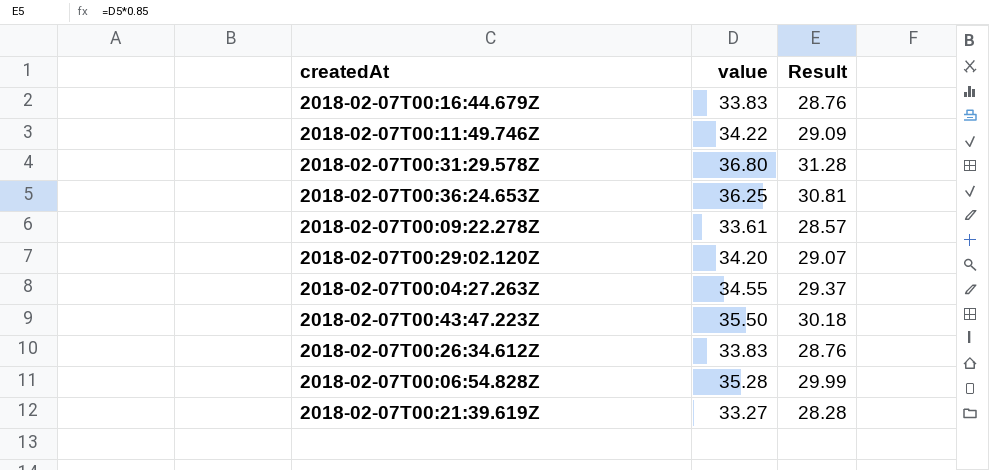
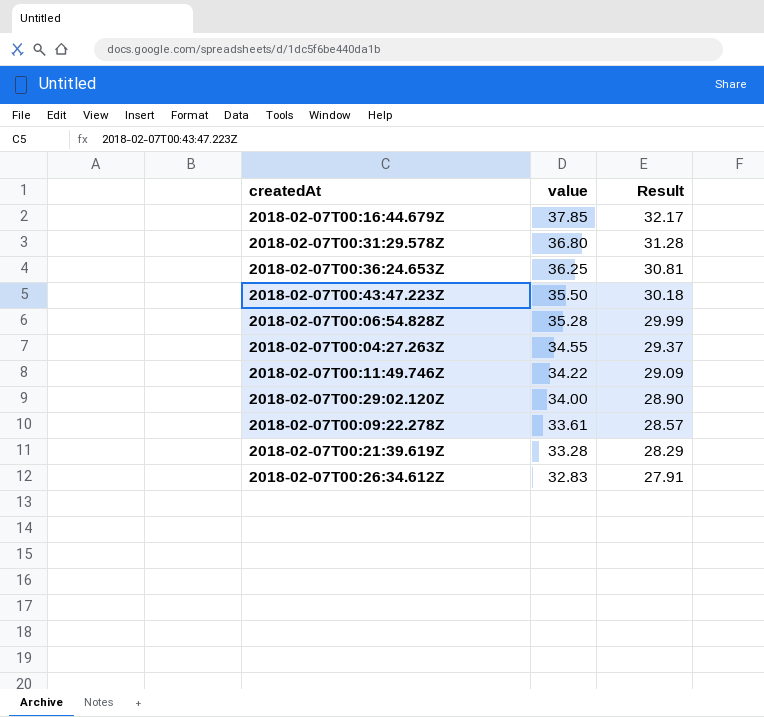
row order: none -> value descending
2018-02-07T00:16:44.679Z | value: 33.83 -> 37.85
2018-02-07T00:16:44.679Z | Result: 28.76 -> 32.17
2018-02-07T00:29:02.120Z | value: 34.20 -> 34.00
2018-02-07T00:29:02.120Z | Result: 29.07 -> 28.90
2018-02-07T00:21:39.619Z | value: 33.27 -> 33.28
2018-02-07T00:21:39.619Z | Result: 28.28 -> 28.29
2018-02-07T00:26:34.612Z | value: 33.83 -> 32.83
2018-02-07T00:26:34.612Z | Result: 28.76 -> 27.91

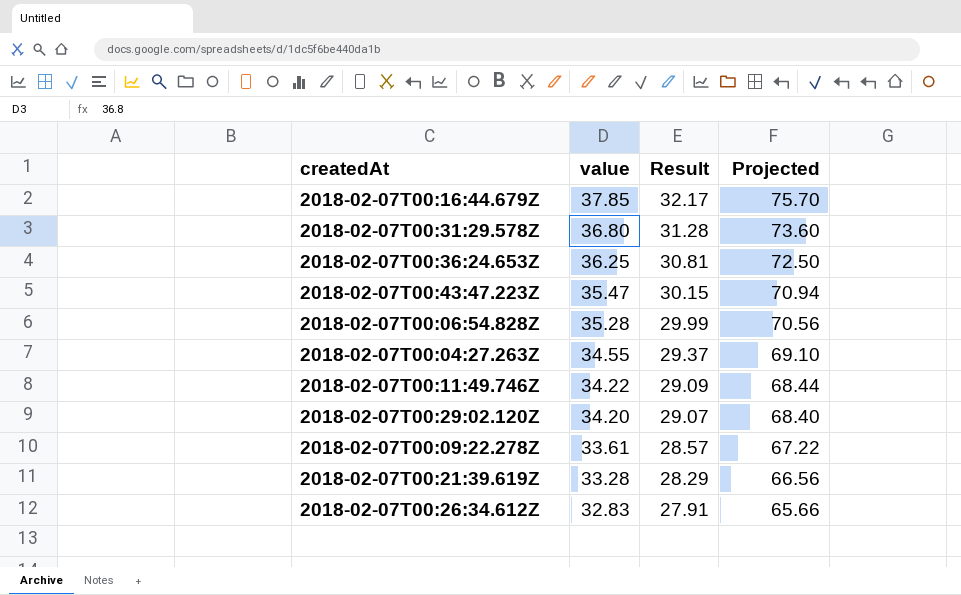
column Projected | formula: none -> [value] * 2
2018-02-07T00:43:47.223Z | value: 35.50 -> 35.47
2018-02-07T00:43:47.223Z | Result: 30.18 -> 30.15
2018-02-07T00:29:02.120Z | value: 34.00 -> 34.20
2018-02-07T00:29:02.120Z | Result: 28.90 -> 29.07

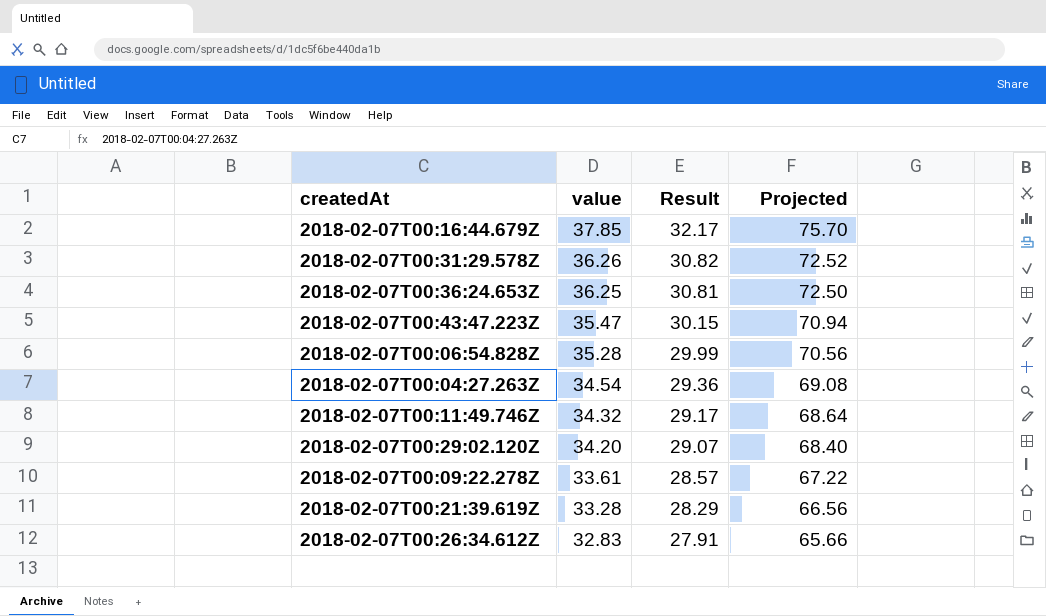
2018-02-07T00:31:29.578Z | value: 36.80 -> 36.26
2018-02-07T00:31:29.578Z | Result: 31.28 -> 30.82
2018-02-07T00:31:29.578Z | Projected: 73.60 -> 72.52
2018-02-07T00:04:27.263Z | value: 34.55 -> 34.54
2018-02-07T00:04:27.263Z | Result: 29.37 -> 29.36
2018-02-07T00:04:27.263Z | Projected: 69.10 -> 69.08
2018-02-07T00:11:49.746Z | value: 34.22 -> 34.32
2018-02-07T00:11:49.746Z | Result: 29.09 -> 29.17
2018-02-07T00:11:49.746Z | Projected: 68.44 -> 68.64

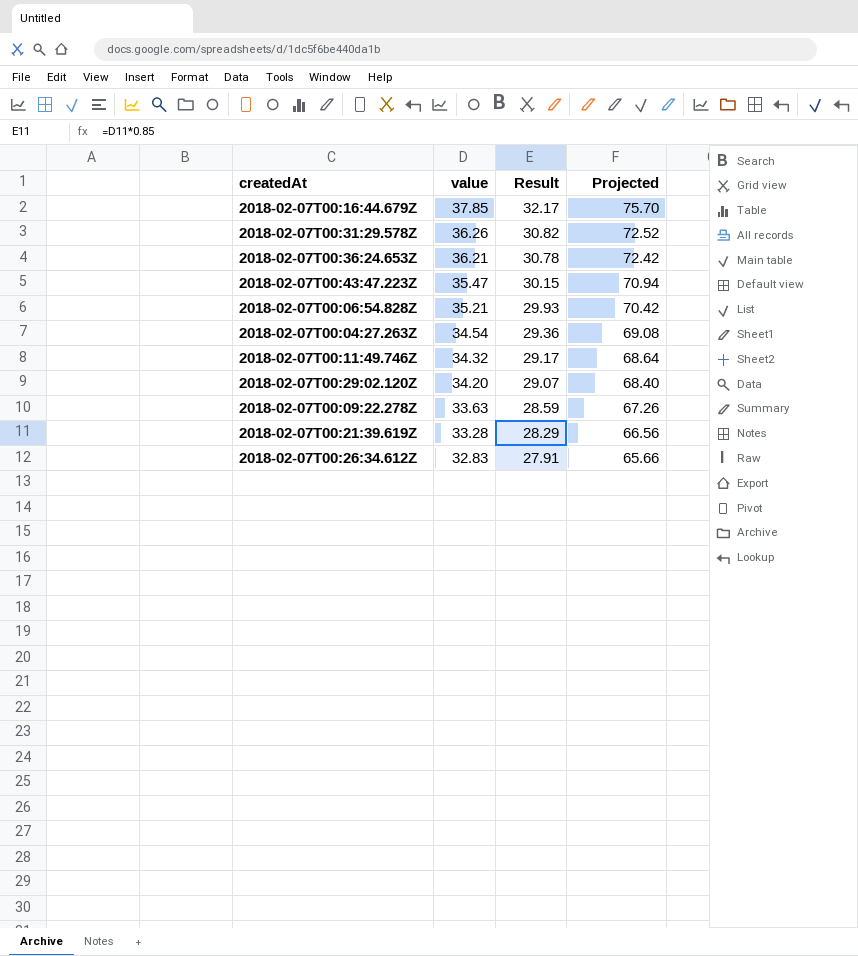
2018-02-07T00:36:24.653Z | value: 36.25 -> 36.21
2018-02-07T00:36:24.653Z | Result: 30.81 -> 30.78
2018-02-07T00:36:24.653Z | Projected: 72.50 -> 72.42
2018-02-07T00:06:54.828Z | value: 35.28 -> 35.21
2018-02-07T00:06:54.828Z | Result: 29.99 -> 29.93
2018-02-07T00:06:54.828Z | Projected: 70.56 -> 70.42
2018-02-07T00:09:22.278Z | value: 33.61 -> 33.63
2018-02-07T00:09:22.278Z | Result: 28.57 -> 28.59
2018-02-07T00:09:22.278Z | Projected: 67.22 -> 67.26

